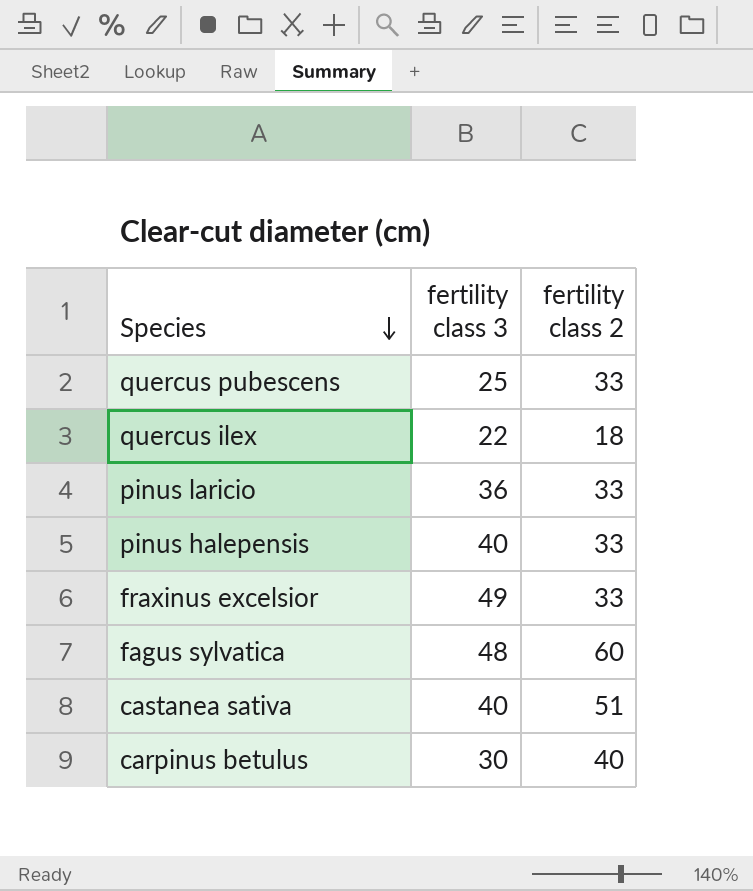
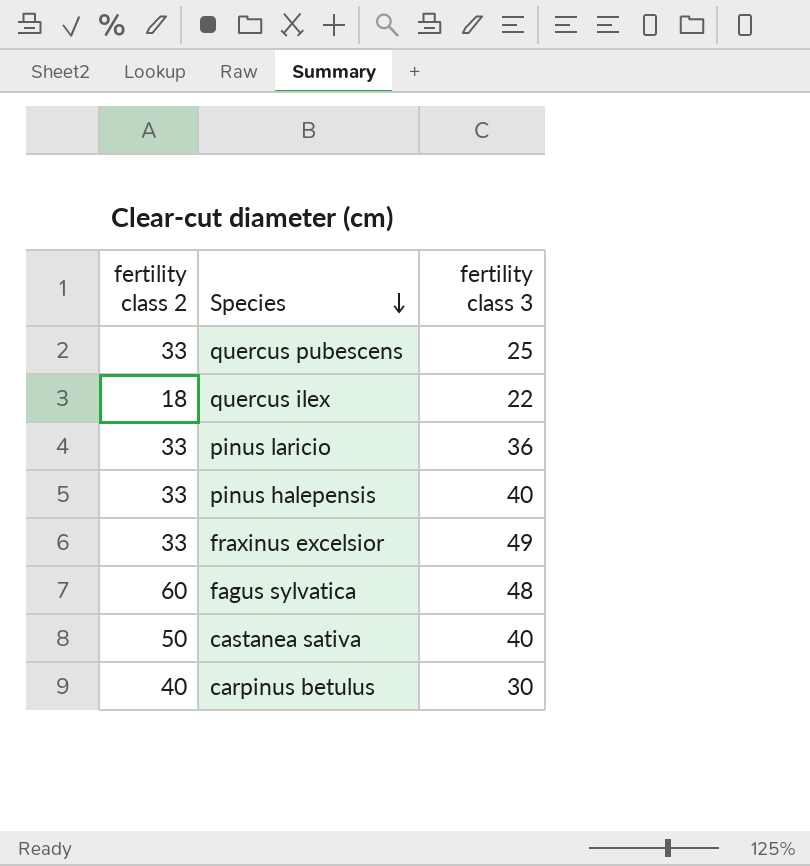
column fertility class 2 | position: 3 -> 1
castanea sativa | fertility class 2: 51 -> 50

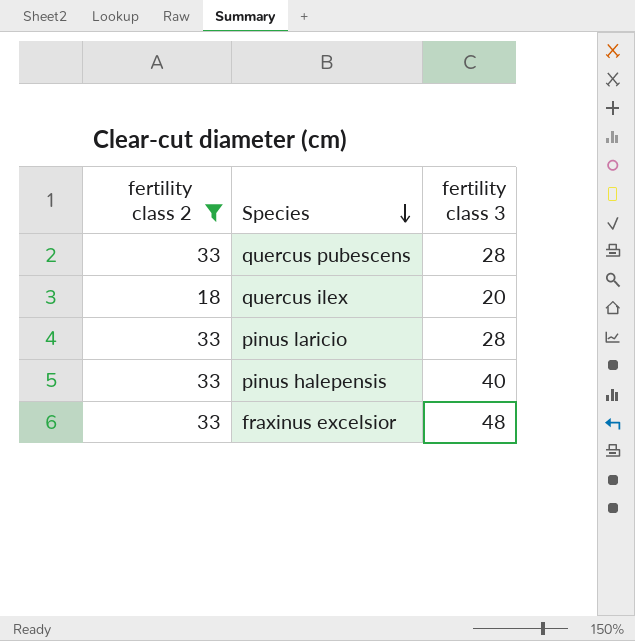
filter: none -> fertility class 2 <= 33
quercus pubescens | fertility class 3: 25 -> 28
quercus ilex | fertility class 3: 22 -> 20
pinus laricio | fertility class 3: 36 -> 28
fraxinus excelsior | fertility class 3: 49 -> 48

